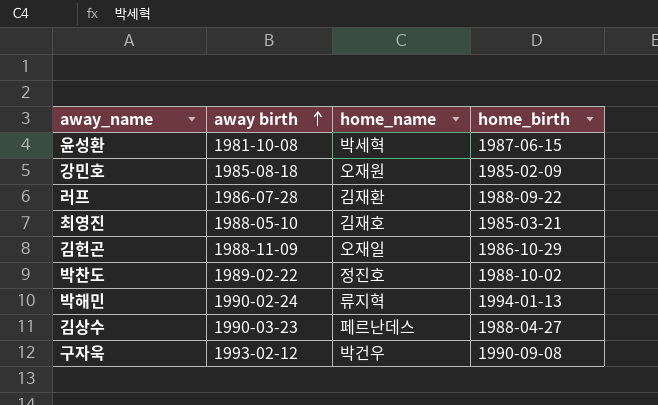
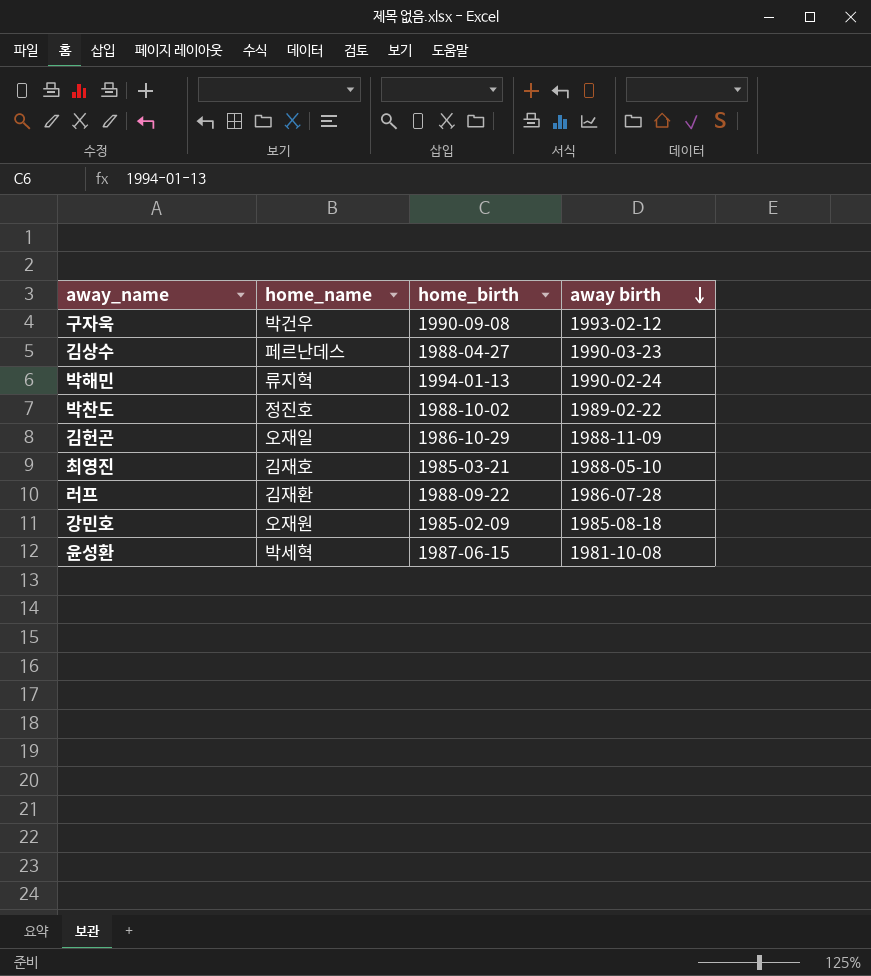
row order: away birth ascending -> away birth descending
column away birth | position: 2 -> 4

